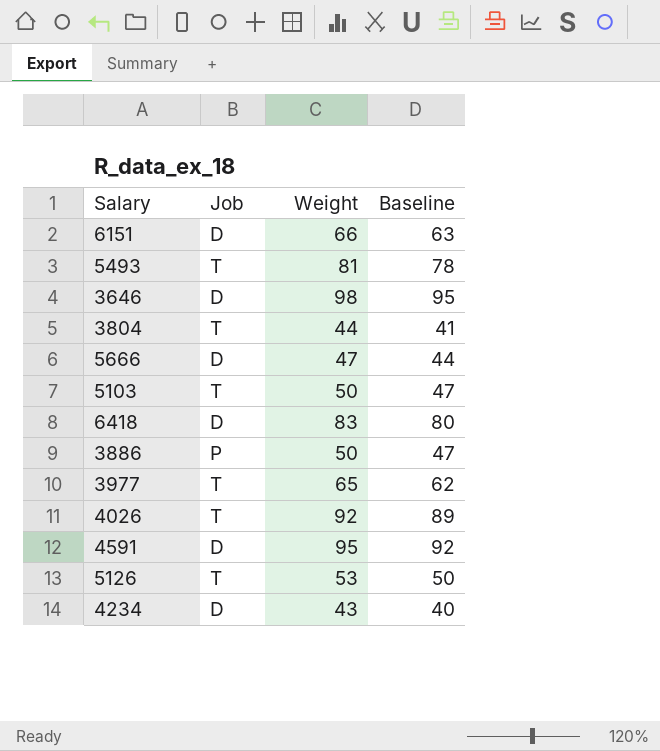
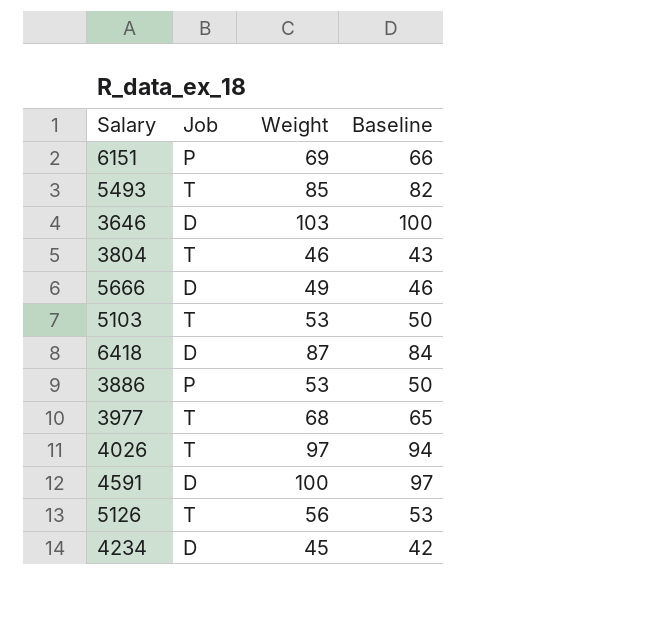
6151 | Job: D -> P
6151 | Weight: 66 -> 69
6151 | Baseline: 63 -> 66
5493 | Weight: 81 -> 85
5493 | Baseline: 78 -> 82
3646 | Weight: 98 -> 103
3646 | Baseline: 95 -> 100
3804 | Weight: 44 -> 46
3804 | Baseline: 41 -> 43
5666 | Weight: 47 -> 49
5666 | Baseline: 44 -> 46
5103 | Weight: 50 -> 53
5103 | Baseline: 47 -> 50
6418 | Weight: 83 -> 87
6418 | Baseline: 80 -> 84
3886 | Weight: 50 -> 53
3886 | Baseline: 47 -> 50
3977 | Weight: 65 -> 68
3977 | Baseline: 62 -> 65
4026 | Weight: 92 -> 97
4026 | Baseline: 89 -> 94
4591 | Weight: 95 -> 100
4591 | Baseline: 92 -> 97
5126 | Weight: 53 -> 56
5126 | Baseline: 50 -> 53
4234 | Weight: 43 -> 45
4234 | Baseline: 40 -> 42

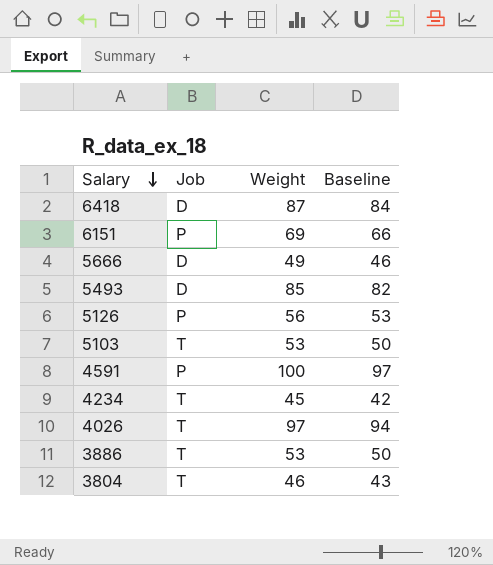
row order: none -> Salary descending
row 3646: D | 103 | 100 -> none
row 3977: T | 68 | 65 -> none
5493 | Job: T -> D
5126 | Job: T -> P
4591 | Job: D -> P
4234 | Job: D -> T
3886 | Job: P -> T

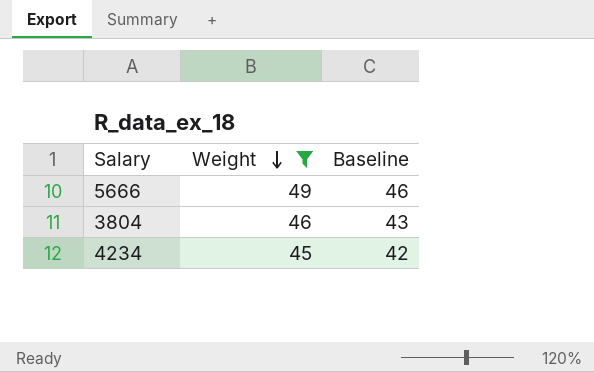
filter: none -> Weight <= 49
row order: Salary descending -> Weight descending
column Job | position: 2 -> none

